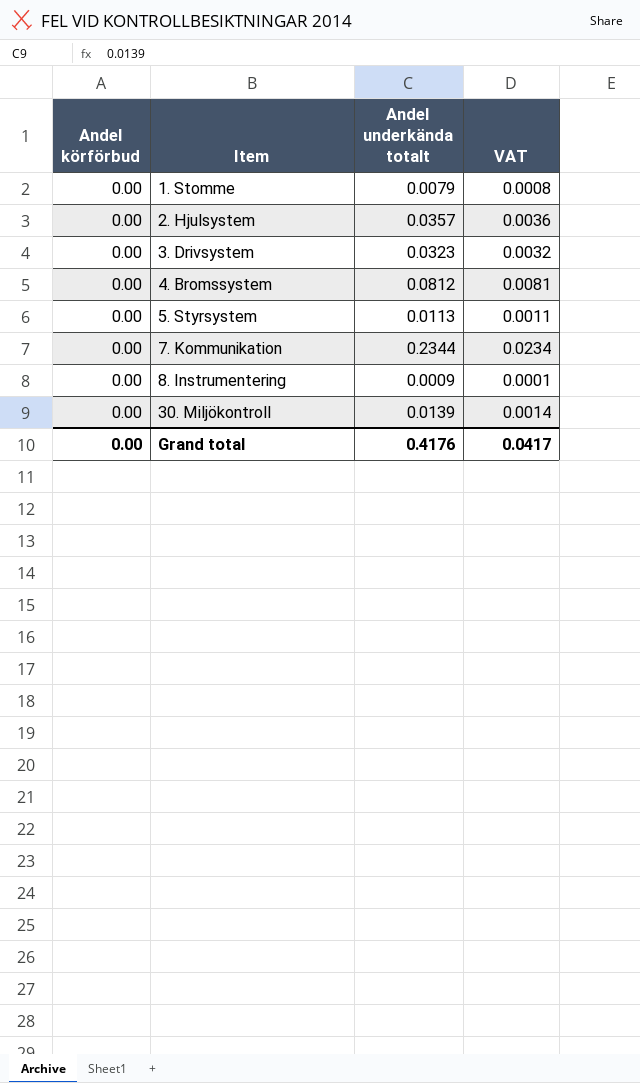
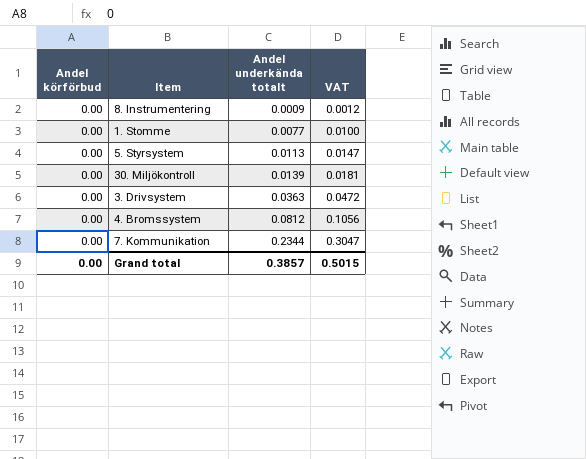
row order: Item ascending -> Andel underkända totalt ascending
column VAT | formula: [Andel underkända totalt] * 0.1 -> [Andel underkända totalt] * 1.3
row 2. Hjulsystem: 0.00 | 0.0357 | 0.0036 -> none
1. Stomme | Andel underkända totalt: 0.0079 -> 0.0077
3. Drivsystem | Andel underkända totalt: 0.0323 -> 0.0363
Grand total | Andel underkända totalt: 0.4176 -> 0.3857
Grand total | VAT: 0.0417 -> 0.5015

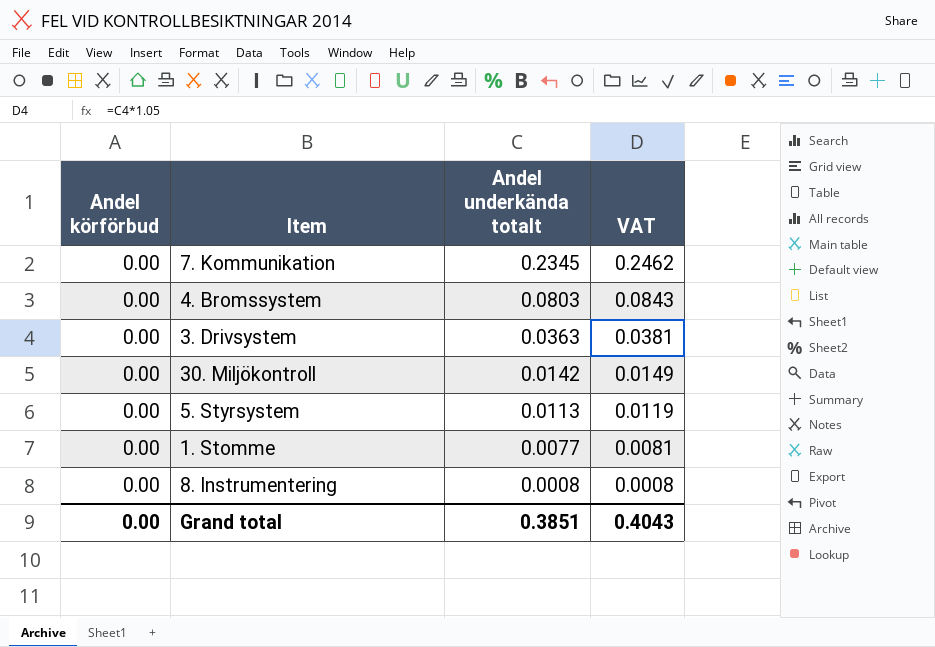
row order: Andel underkända totalt ascending -> Andel underkända totalt descending
column VAT | formula: [Andel underkända totalt] * 1.3 -> [Andel underkända totalt] * 1.05
7. Kommunikation | Andel underkända totalt: 0.2344 -> 0.2345
4. Bromssystem | Andel underkända totalt: 0.0812 -> 0.0803
30. Miljökontroll | Andel underkända totalt: 0.0139 -> 0.0142
8. Instrumentering | Andel underkända totalt: 0.0009 -> 0.0008
Grand total | Andel underkända totalt: 0.3857 -> 0.3851
Grand total | VAT: 0.5015 -> 0.4043

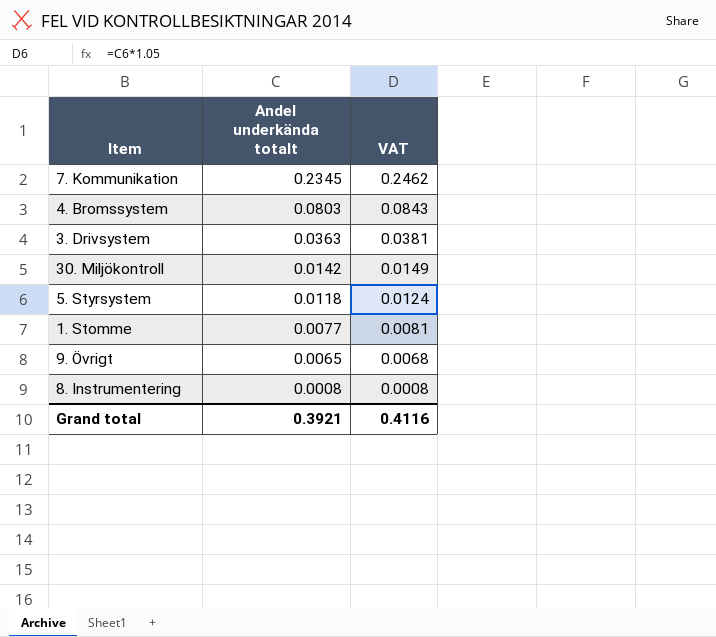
column Andel körförbud | position: 1 -> none
5. Styrsystem | Andel underkända totalt: 0.0113 -> 0.0118
5. Styrsystem | VAT: 0.0119 -> 0.0124
row 9. Övrigt: none -> 0.0065 | 0.0068
Grand total | Andel underkända totalt: 0.3851 -> 0.3921
Grand total | VAT: 0.4043 -> 0.4116

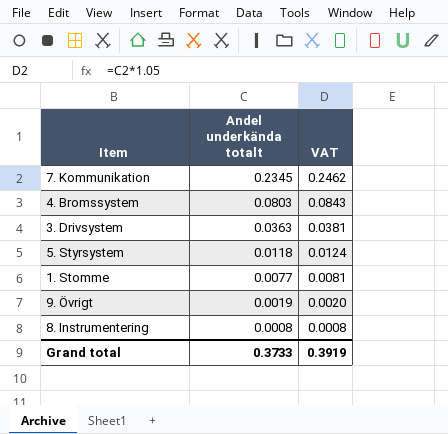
row 30. Miljökontroll: 0.0142 | 0.0149 -> none
9. Övrigt | Andel underkända totalt: 0.0065 -> 0.0019
9. Övrigt | VAT: 0.0068 -> 0.0020
Grand total | Andel underkända totalt: 0.3921 -> 0.3733
Grand total | VAT: 0.4116 -> 0.3919

